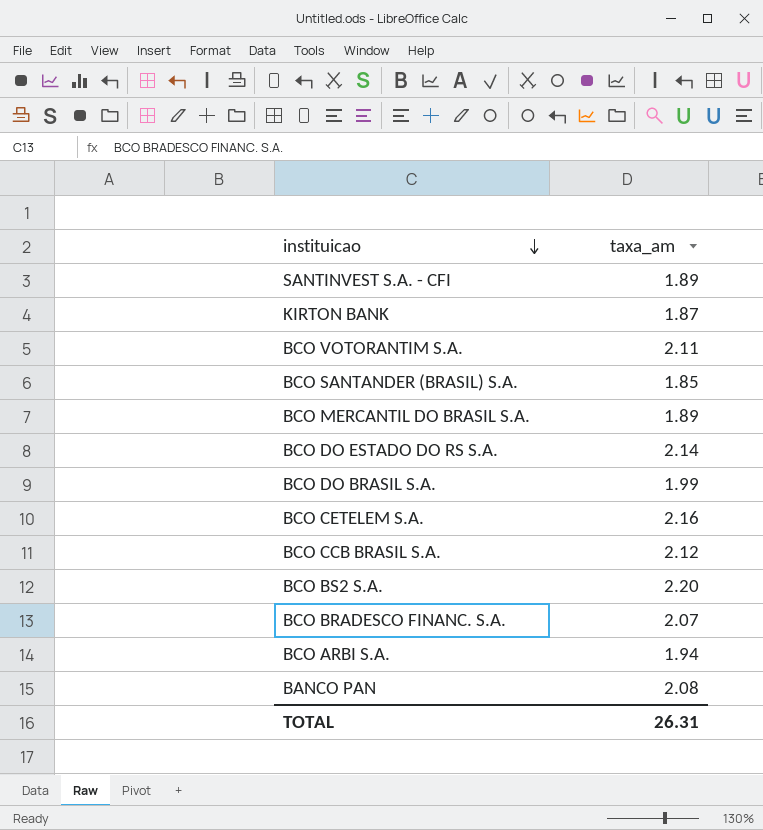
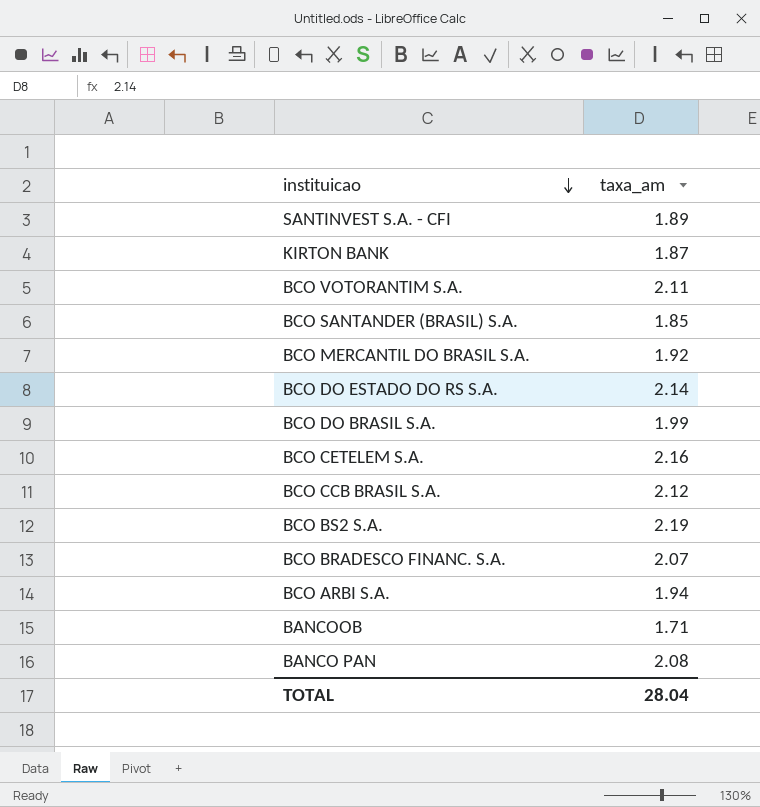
BCO MERCANTIL DO BRASIL S.A. | taxa_am: 1.89 -> 1.92
BCO BS2 S.A. | taxa_am: 2.20 -> 2.19
row BANCOOB: none -> 1.71
TOTAL | taxa_am: 26.31 -> 28.04

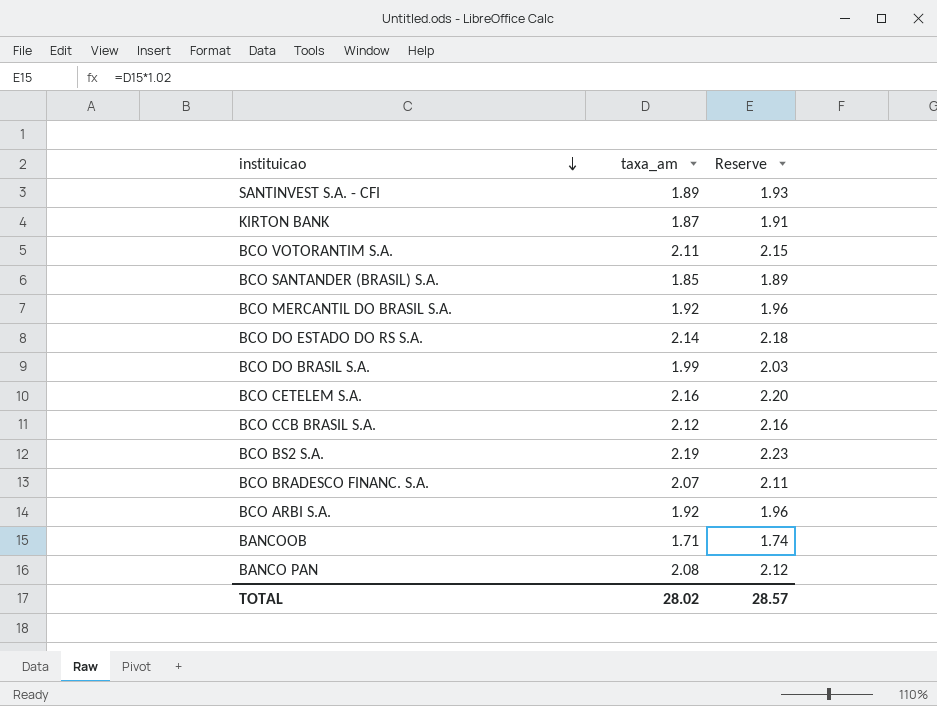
column Reserve | formula: none -> [taxa_am] * 1.02
BCO ARBI S.A. | taxa_am: 1.94 -> 1.92
TOTAL | taxa_am: 28.04 -> 28.02

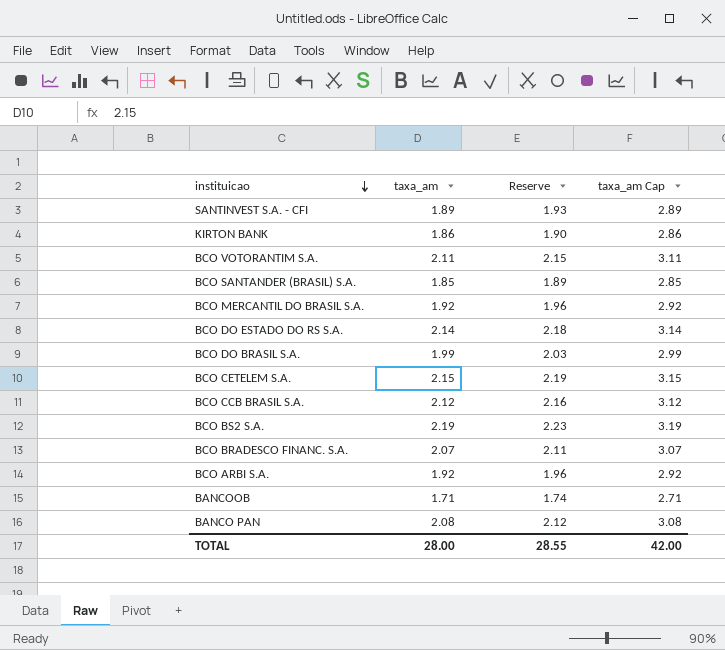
column taxa_am Cap | formula: none -> [taxa_am] + 1
KIRTON BANK | taxa_am: 1.87 -> 1.86
KIRTON BANK | Reserve: 1.91 -> 1.90
BCO CETELEM S.A. | taxa_am: 2.16 -> 2.15
BCO CETELEM S.A. | Reserve: 2.20 -> 2.19
TOTAL | taxa_am: 28.02 -> 28.00
TOTAL | Reserve: 28.57 -> 28.55

